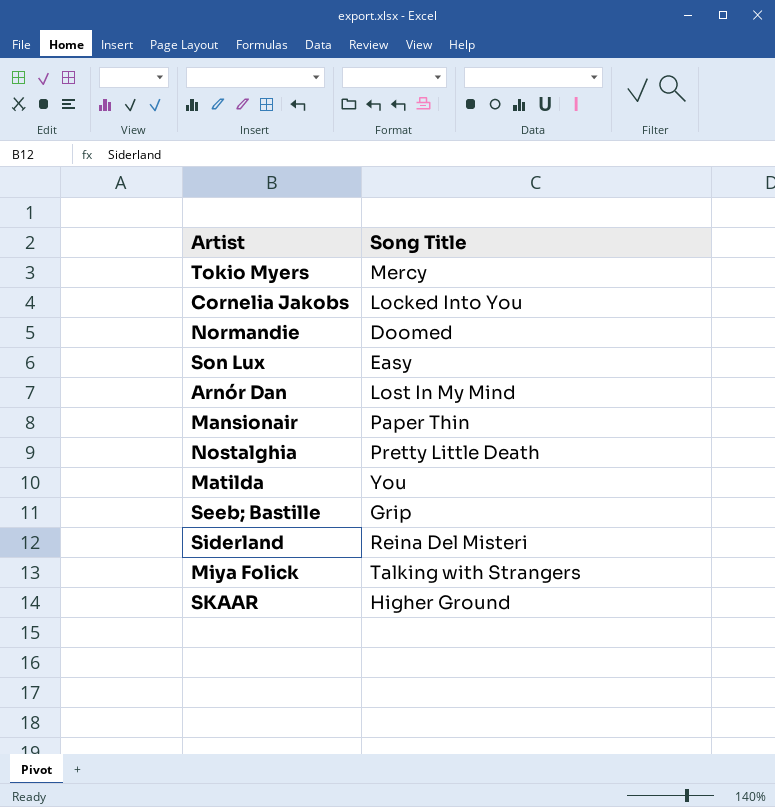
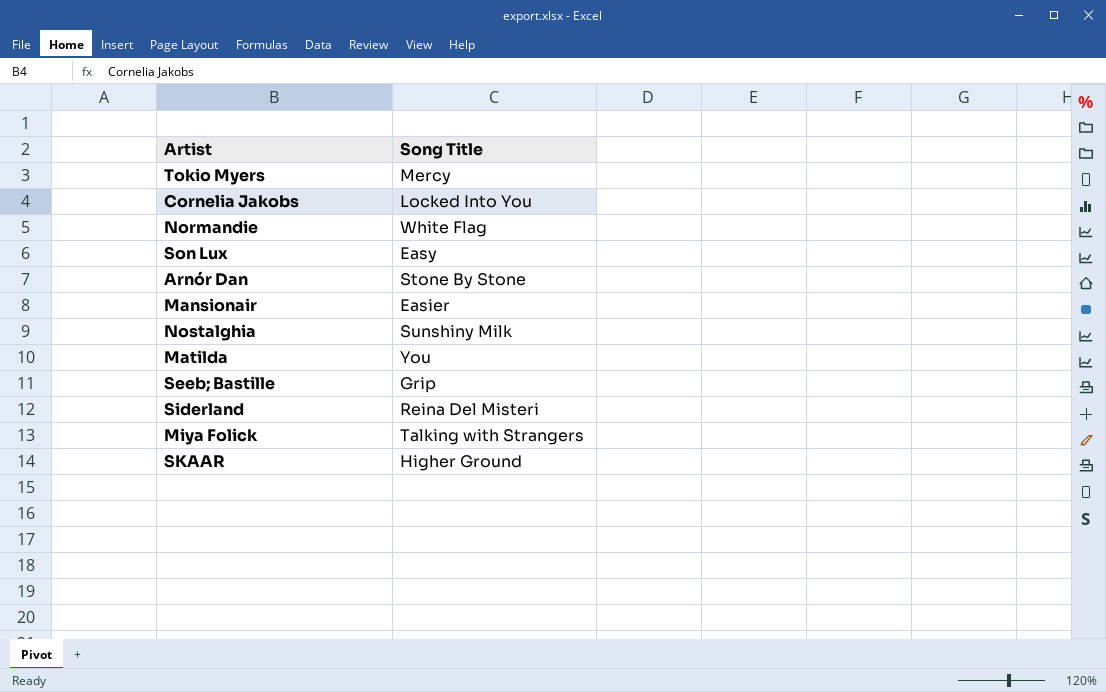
Normandie | Song Title: Doomed -> White Flag
Arnór Dan | Song Title: Lost In My Mind -> Stone By Stone
Mansionair | Song Title: Paper Thin -> Easier
Nostalghia | Song Title: Pretty Little Death -> Sunshiny Milk

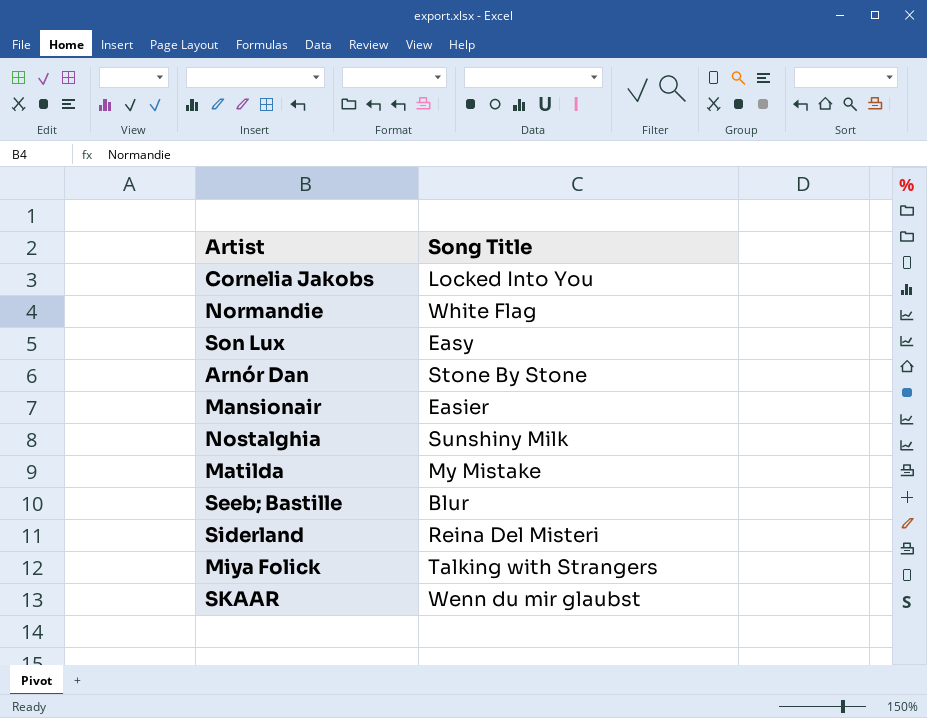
row Tokio Myers: Mercy -> none
Matilda | Song Title: You -> My Mistake
Seeb; Bastille | Song Title: Grip -> Blur
SKAAR | Song Title: Higher Ground -> Wenn du mir glaubst

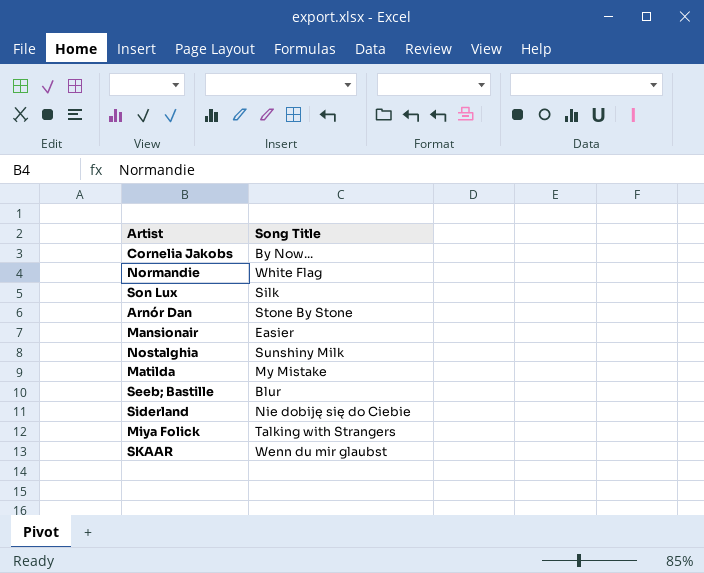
Cornelia Jakobs | Song Title: Locked Into You -> By Now...
Son Lux | Song Title: Easy -> Silk
Siderland | Song Title: Reina Del Misteri -> Nie dobiję się do Ciebie

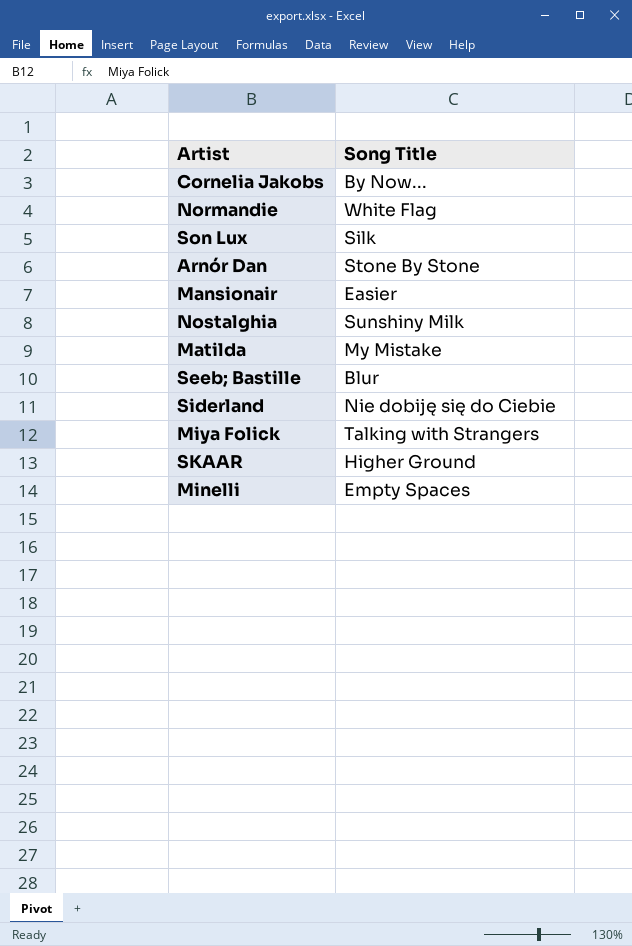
SKAAR | Song Title: Wenn du mir glaubst -> Higher Ground
row Minelli: none -> Empty Spaces

